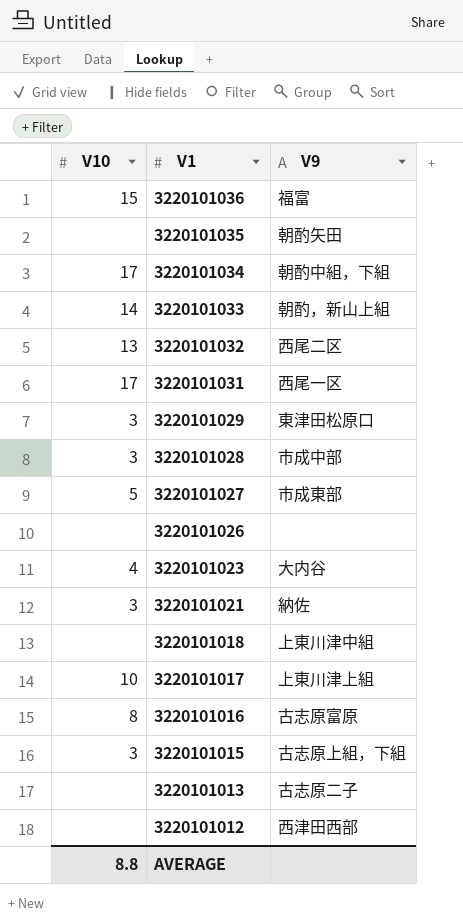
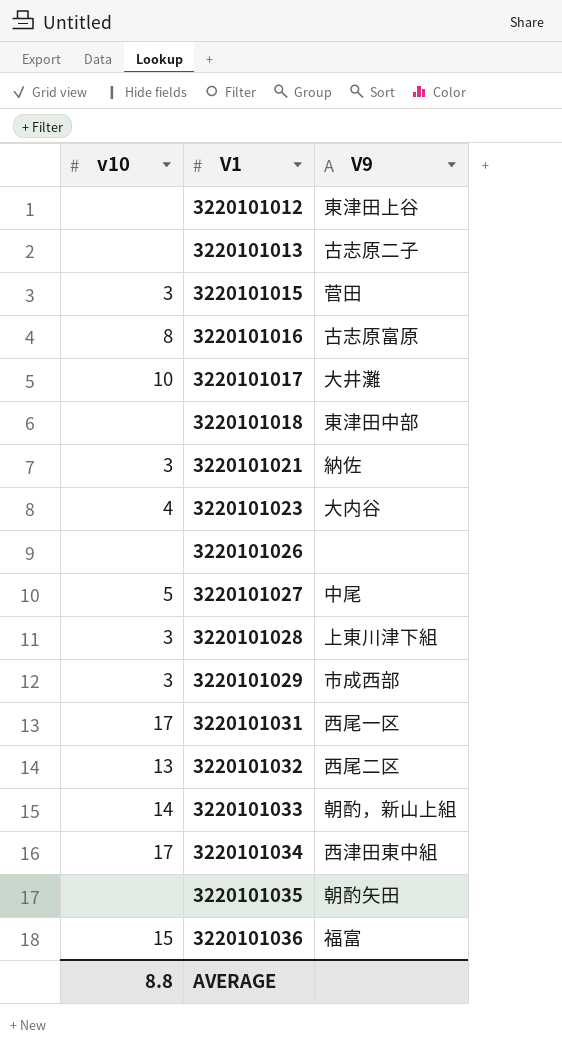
row order: V1 descending -> V1 ascending
column name: V10 -> v10
3220101012 | V9: 西津田西部 -> 東津田上谷
3220101015 | V9: 古志原上組，下組 -> 菅田
3220101017 | V9: 上東川津上組 -> 大井灘
3220101018 | V9: 上東川津中組 -> 東津田中部
3220101027 | V9: 市成東部 -> 中尾
3220101028 | V9: 市成中部 -> 上東川津下組
3220101029 | V9: 東津田松原口 -> 市成西部
3220101034 | V9: 朝酌中組，下組 -> 西津田東中組

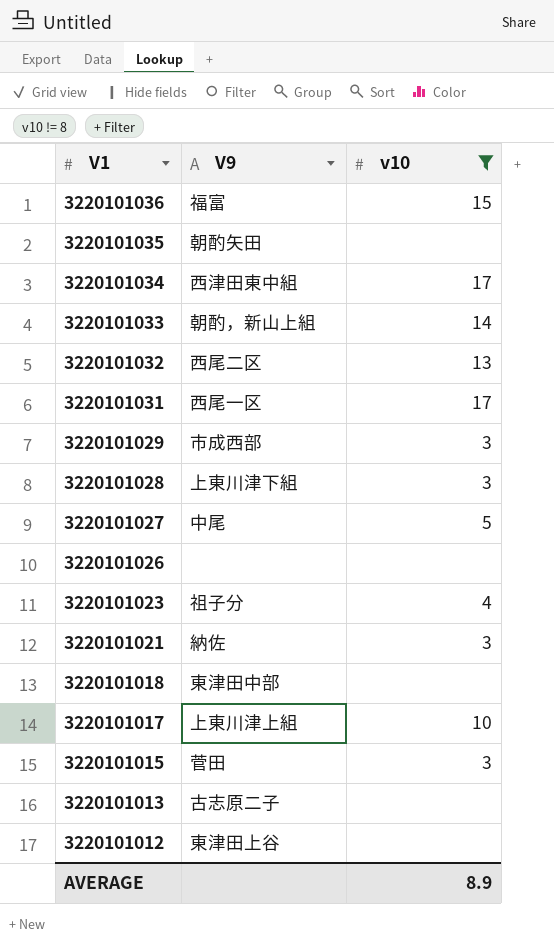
filter: none -> v10 != 8
row order: V1 ascending -> V1 descending
column v10 | position: 1 -> 3
3220101023 | V9: 大内谷 -> 祖子分
3220101017 | V9: 大井灘 -> 上東川津上組
AVERAGE | v10: 8.8 -> 8.9

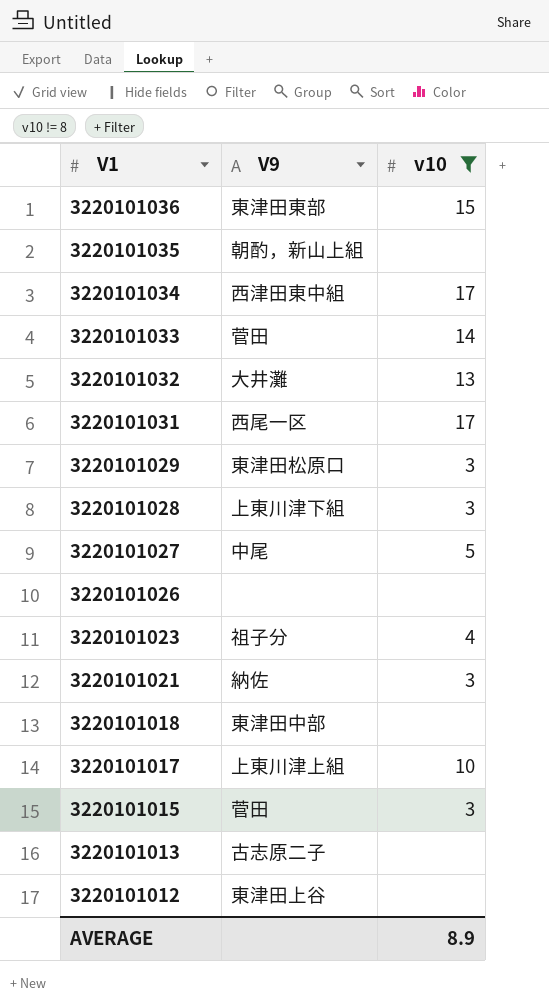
3220101036 | V9: 福富 -> 東津田東部
3220101035 | V9: 朝酌矢田 -> 朝酌，新山上組
3220101033 | V9: 朝酌，新山上組 -> 菅田
3220101032 | V9: 西尾二区 -> 大井灘
3220101029 | V9: 市成西部 -> 東津田松原口

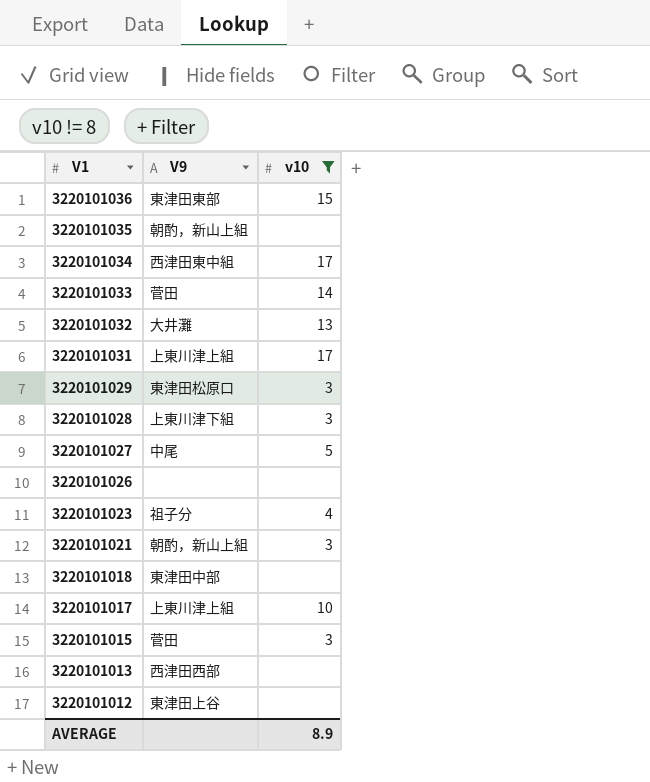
3220101031 | V9: 西尾一区 -> 上東川津上組
3220101021 | V9: 納佐 -> 朝酌，新山上組
3220101013 | V9: 古志原二子 -> 西津田西部

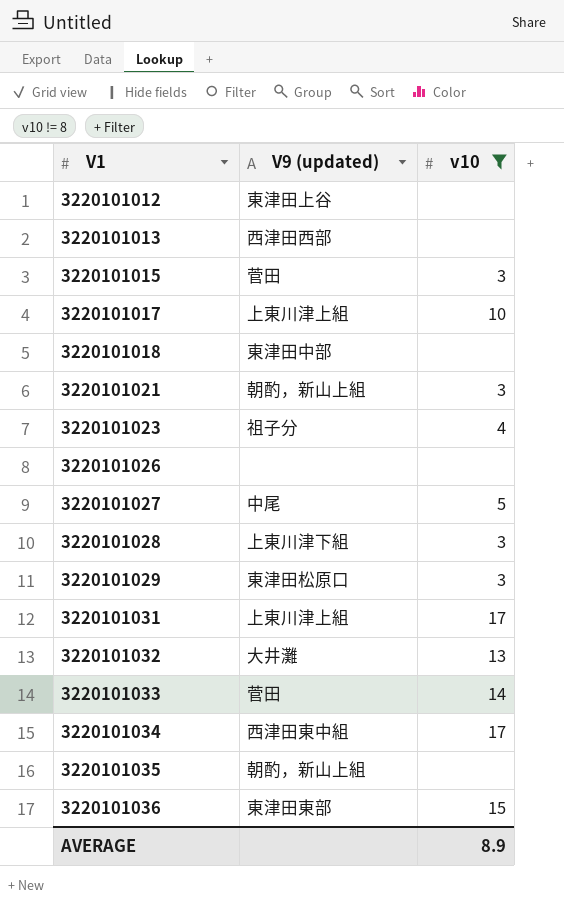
row order: V1 descending -> V1 ascending
column name: V9 -> V9 (updated)

